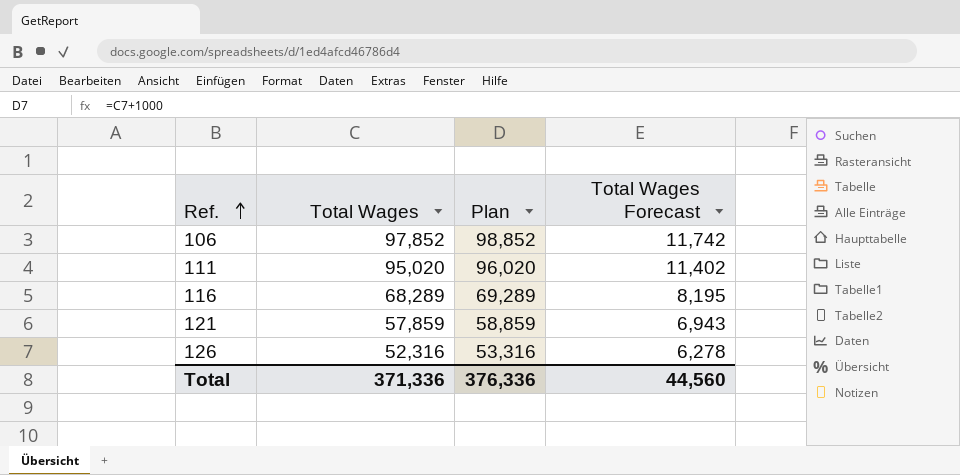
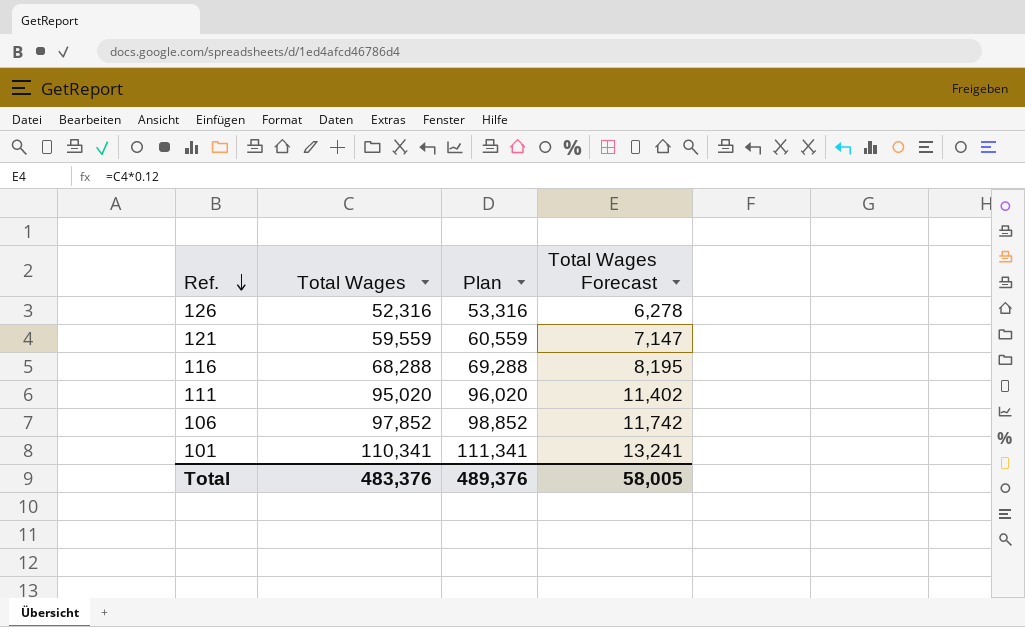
row order: Ref. ascending -> Ref. descending
121 | Total Wages: 57,859 -> 59,559
121 | Plan: 58,859 -> 60,559
121 | Total Wages Forecast: 6,943 -> 7,147
116 | Total Wages: 68,289 -> 68,288
116 | Plan: 69,289 -> 69,288
row 101: none -> 110,341 | 111,341 | 13,241
Total | Total Wages: 371,336 -> 483,376
Total | Plan: 376,336 -> 489,376
Total | Total Wages Forecast: 44,560 -> 58,005

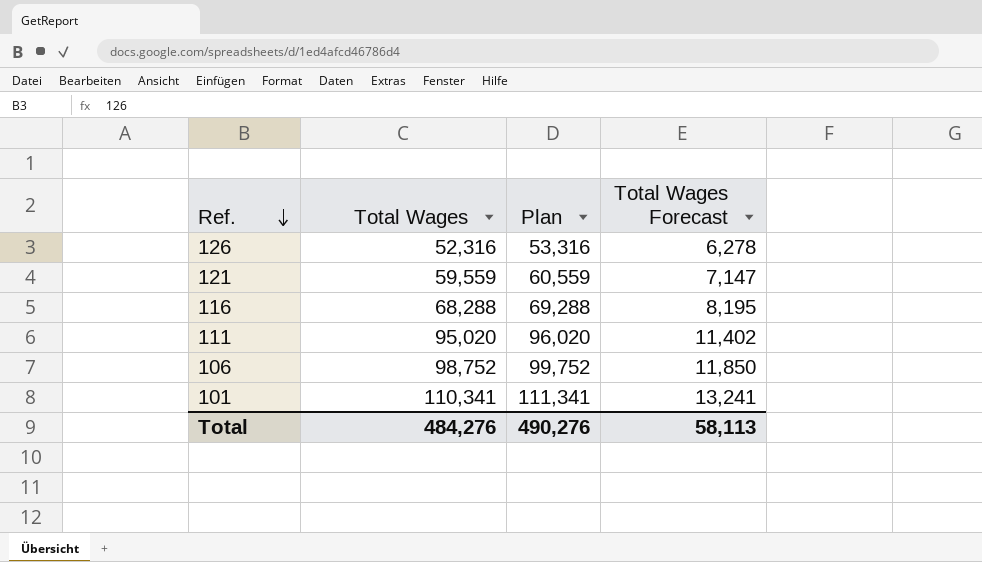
106 | Total Wages: 97,852 -> 98,752
106 | Plan: 98,852 -> 99,752
106 | Total Wages Forecast: 11,742 -> 11,850
Total | Total Wages: 483,376 -> 484,276
Total | Plan: 489,376 -> 490,276
Total | Total Wages Forecast: 58,005 -> 58,113

